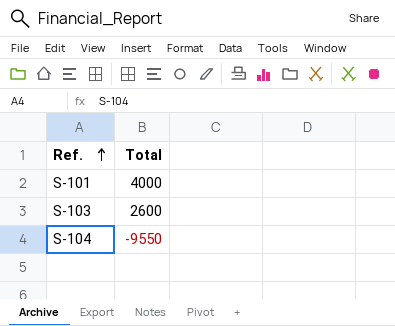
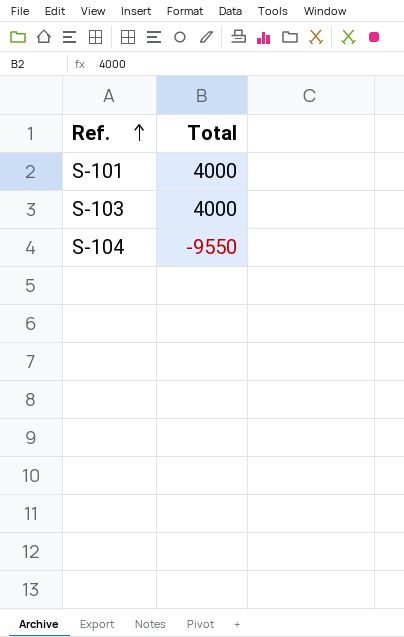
S-103 | Total: 2600 -> 4000

